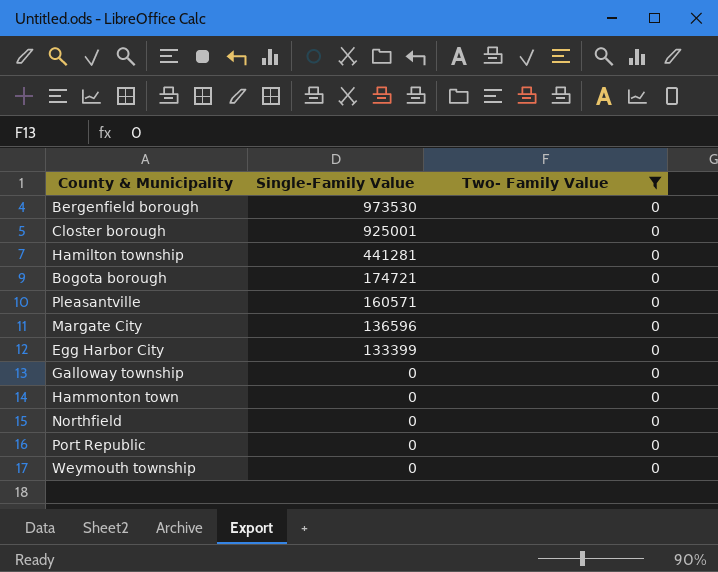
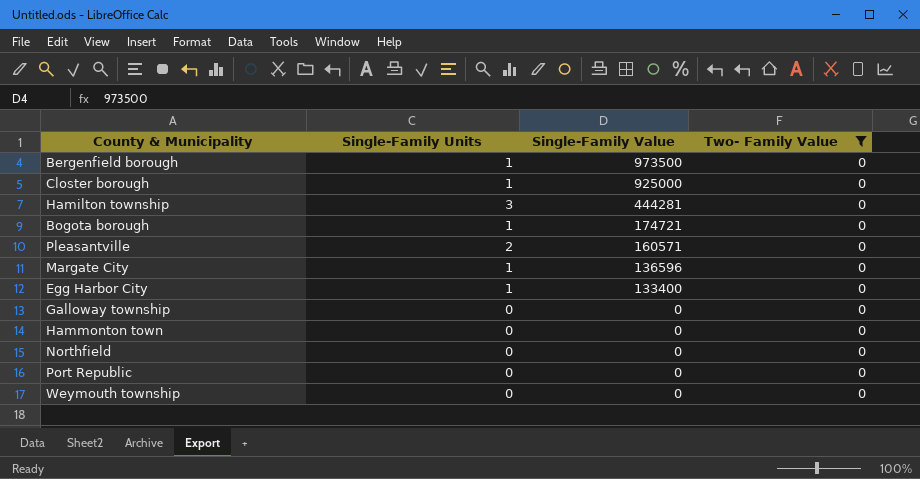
column Single-Family Units | position: none -> 2
Bergenfield borough | Single-Family Value: 973530 -> 973500
Closter borough | Single-Family Value: 925001 -> 925000
Hamilton township | Single-Family Value: 441281 -> 444281
Egg Harbor City | Single-Family Value: 133399 -> 133400

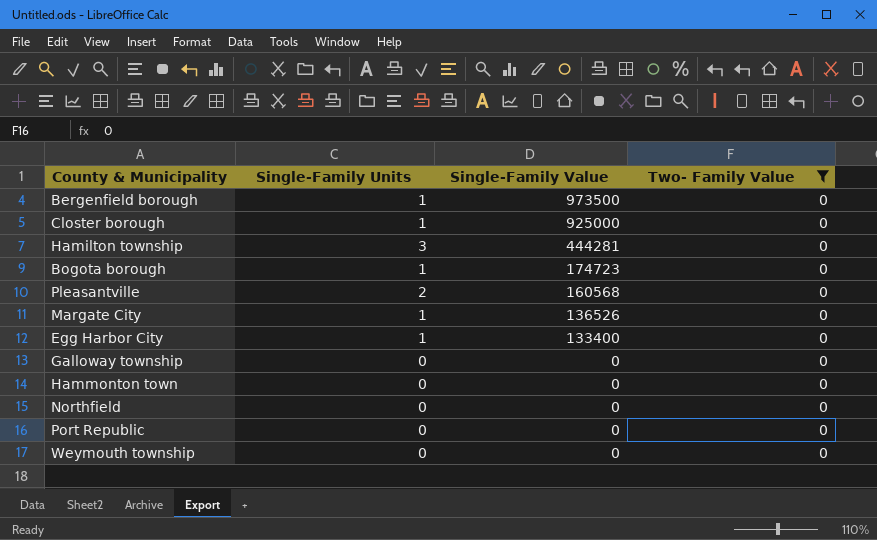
Bogota borough | Single-Family Value: 174721 -> 174723
Pleasantville | Single-Family Value: 160571 -> 160568
Margate City | Single-Family Value: 136596 -> 136526

